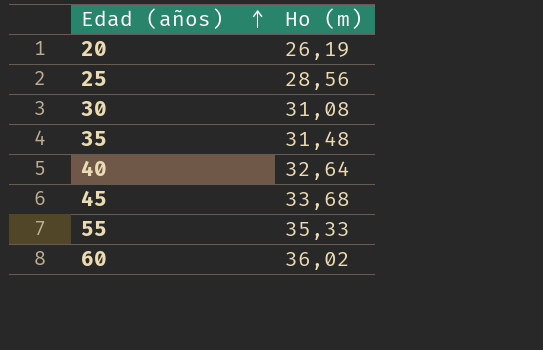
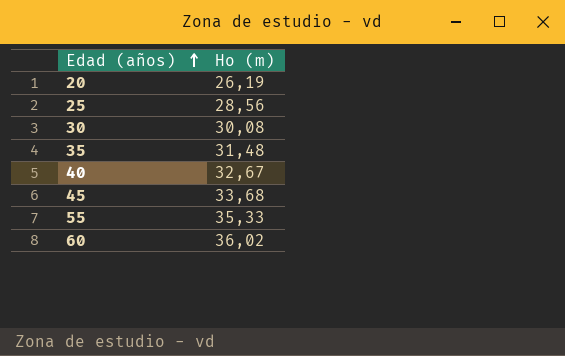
30 | Ho (m): 31,08 -> 30,08
40 | Ho (m): 32,64 -> 32,67

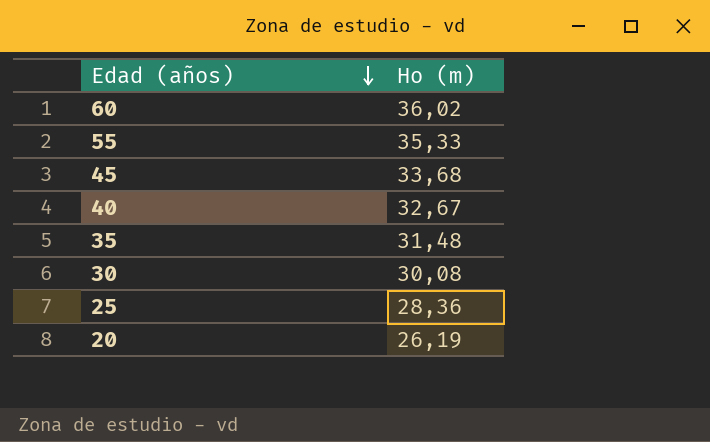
row order: Edad (años) ascending -> Edad (años) descending
25 | Ho (m): 28,56 -> 28,36

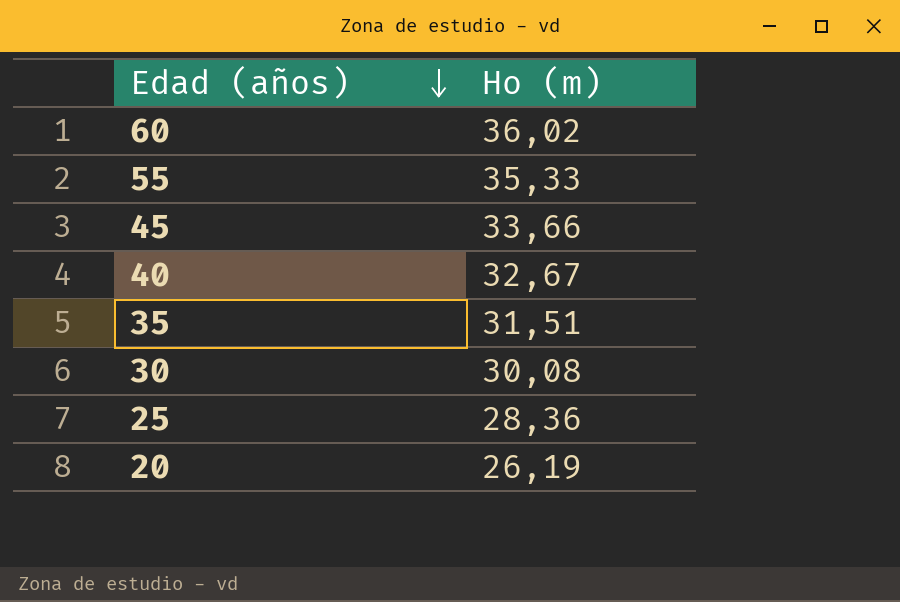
45 | Ho (m): 33,68 -> 33,66
35 | Ho (m): 31,48 -> 31,51

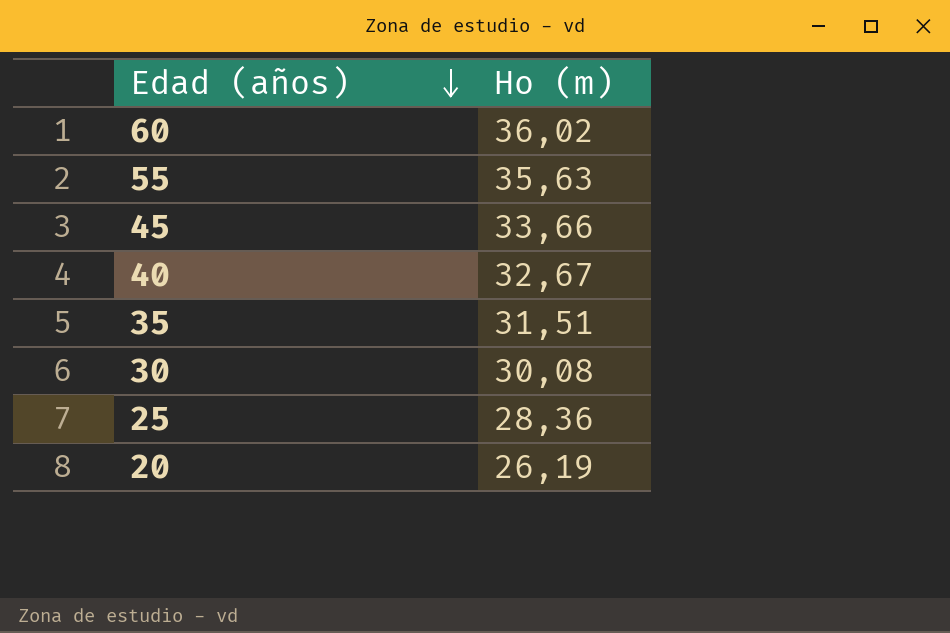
55 | Ho (m): 35,33 -> 35,63

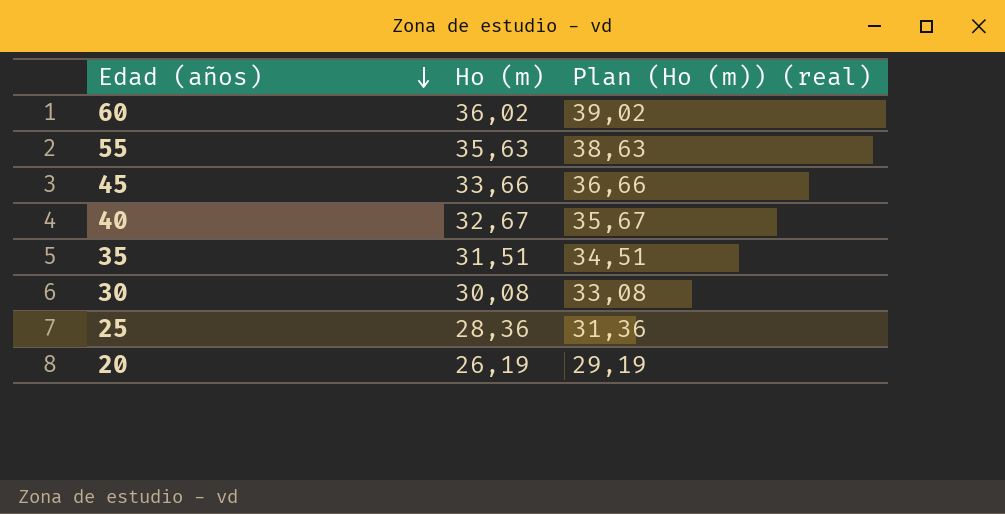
column Plan (Ho (m)) (real) | formula: none -> [Ho (m)] + 3

